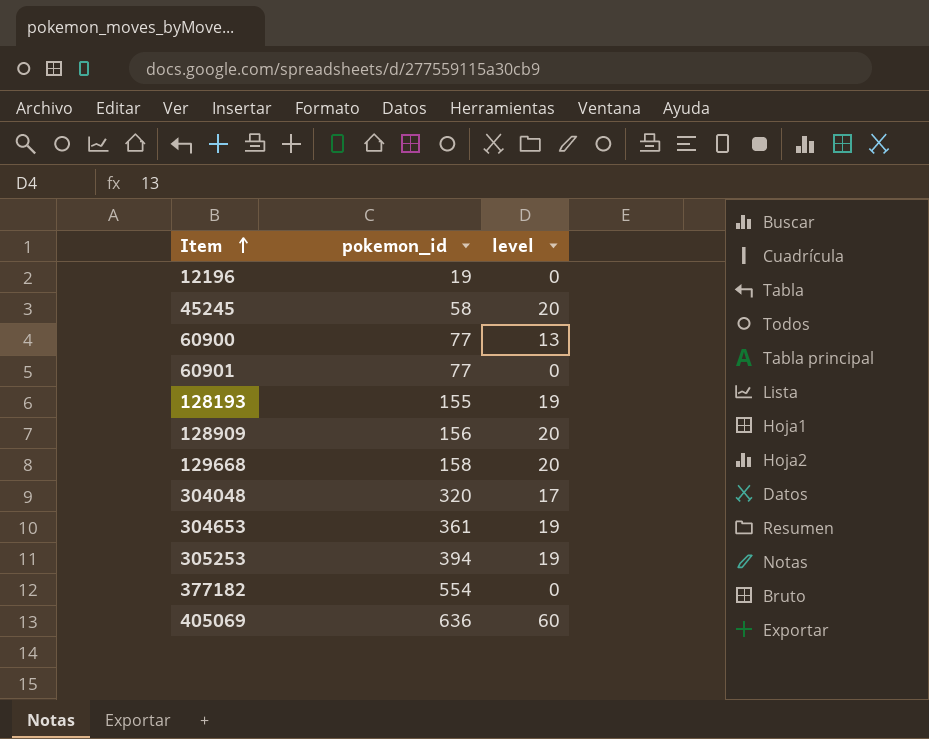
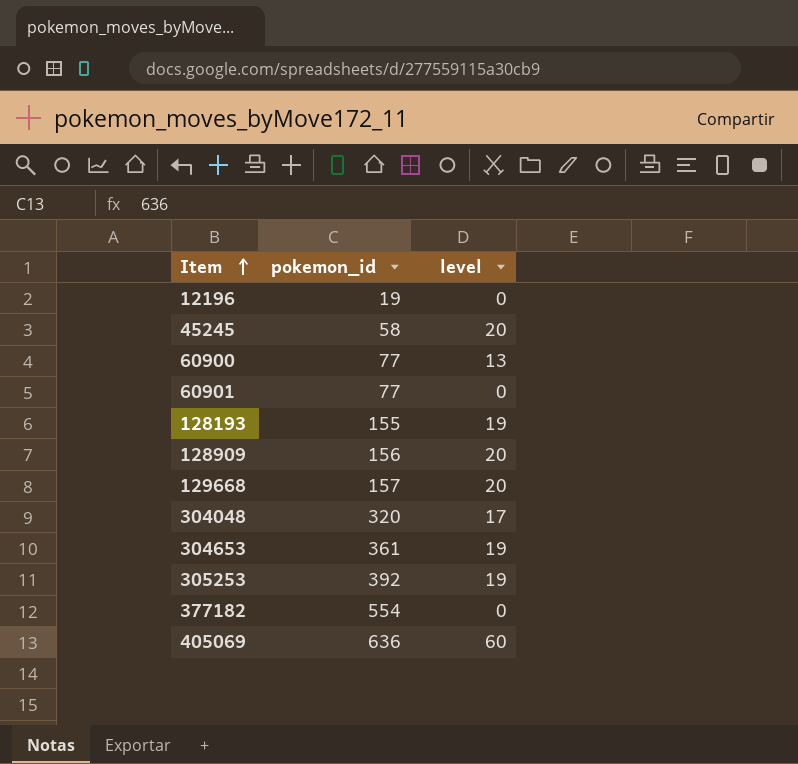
129668 | pokemon_id: 158 -> 157
305253 | pokemon_id: 394 -> 392

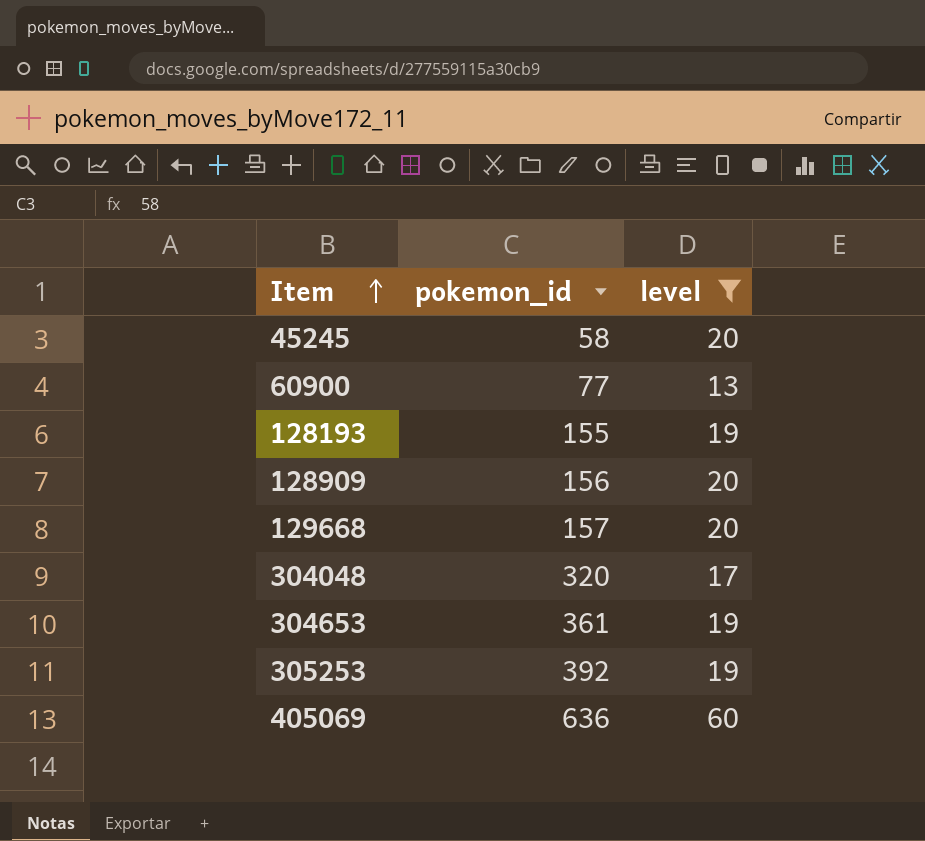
filter: none -> level != 0

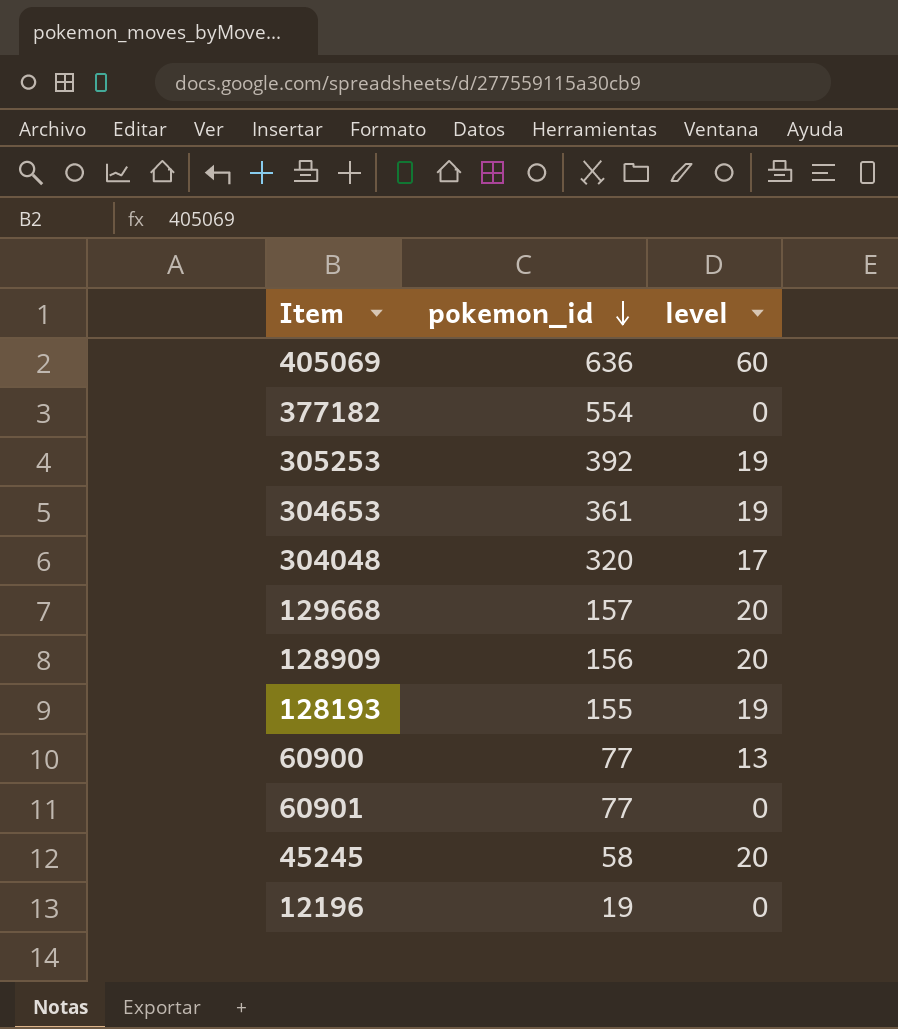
filter: level != 0 -> none
row order: Item ascending -> pokemon_id descending

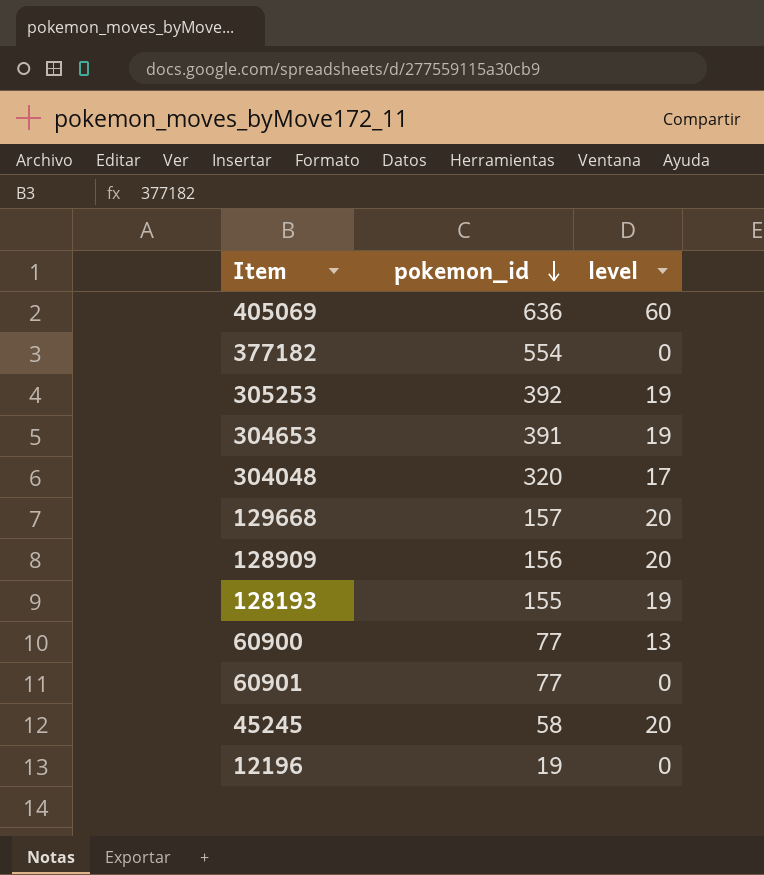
304653 | pokemon_id: 361 -> 391

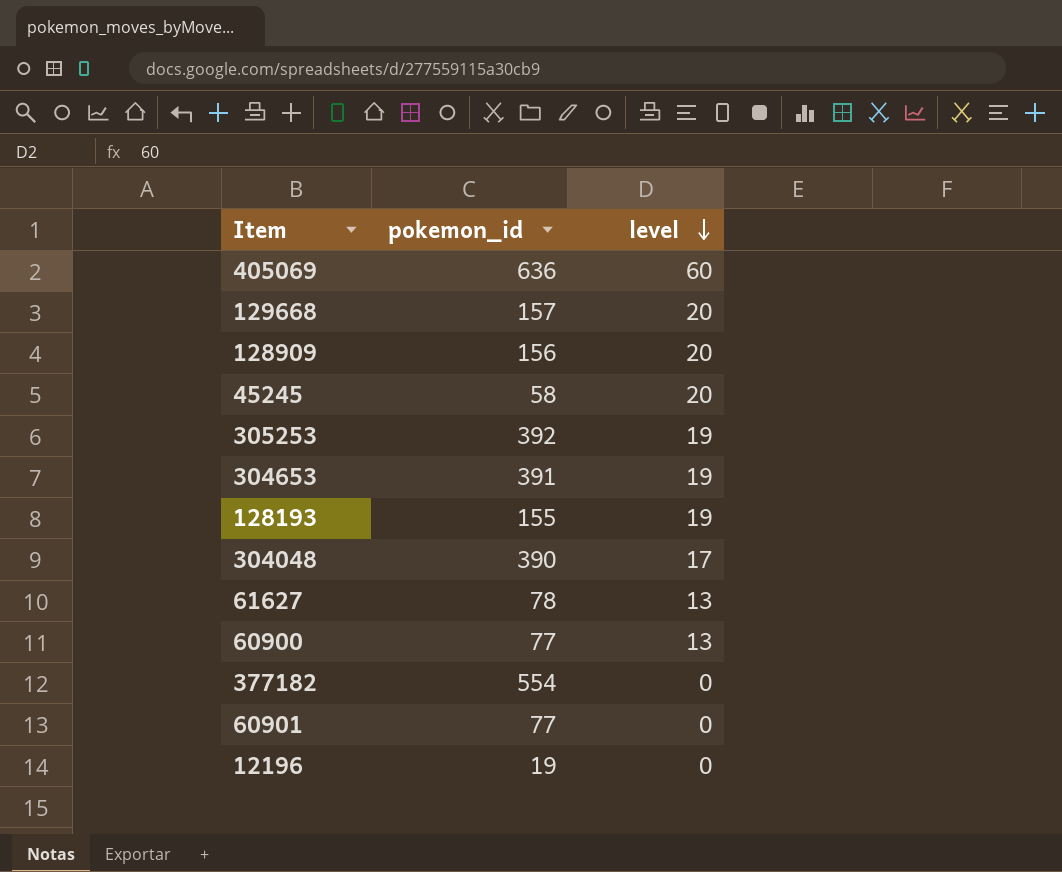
row order: pokemon_id descending -> level descending
304048 | pokemon_id: 320 -> 390
row 61627: none -> 78 | 13

